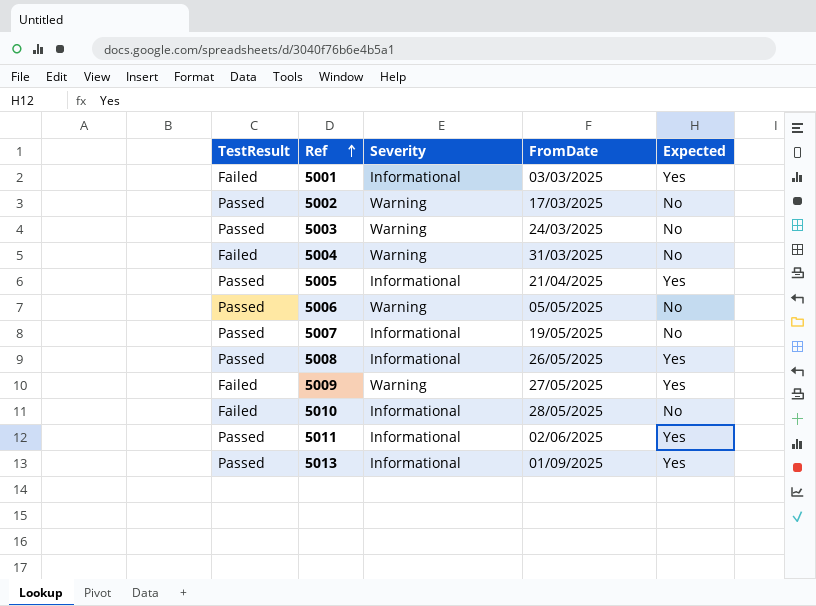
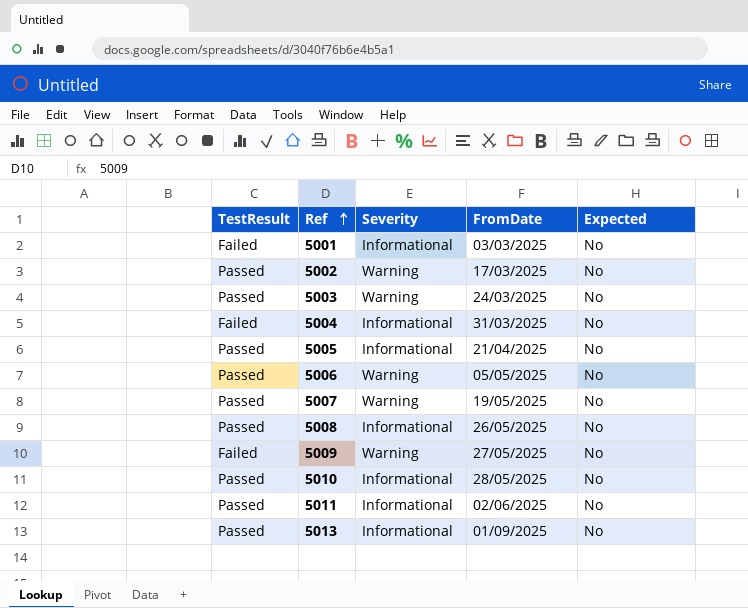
5001 | Expected: Yes -> No
5004 | Severity: Warning -> Informational
5005 | Expected: Yes -> No
5007 | Severity: Informational -> Warning
5008 | Expected: Yes -> No
5009 | Expected: Yes -> No
5010 | TestResult: Failed -> Passed
5011 | Expected: Yes -> No
5013 | Expected: Yes -> No

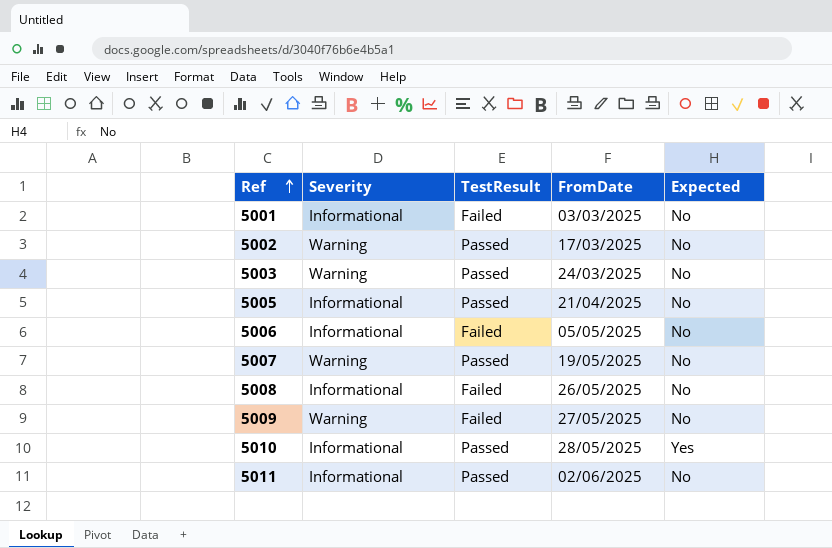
column TestResult | position: 1 -> 3
row 5004: Failed | Informational | 31/03/2025 | No -> none
row 5013: Passed | Informational | 01/09/2025 | No -> none
5006 | Severity: Warning -> Informational
5006 | TestResult: Passed -> Failed
5008 | TestResult: Passed -> Failed
5010 | Expected: No -> Yes

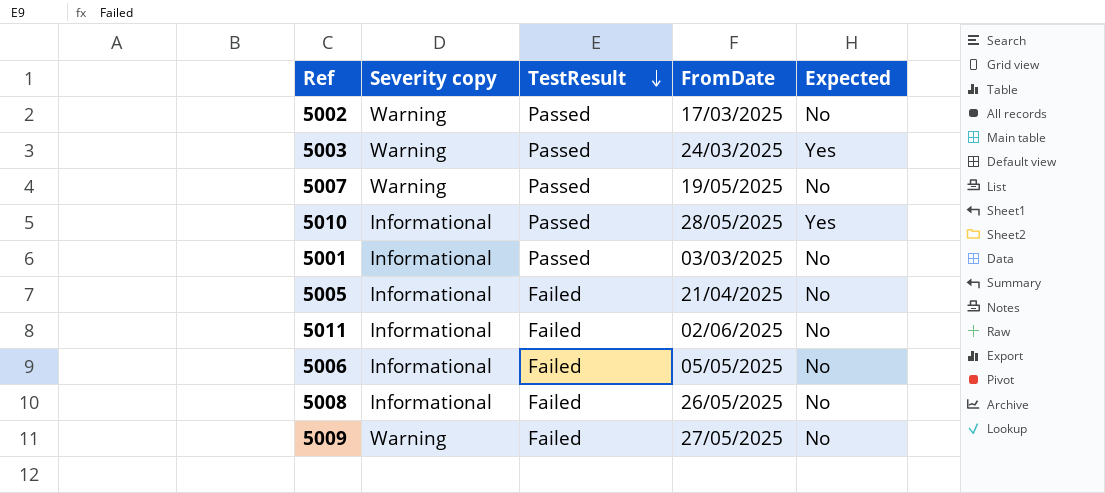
row order: Ref ascending -> TestResult descending
column name: Severity -> Severity copy
5003 | Expected: No -> Yes
5001 | TestResult: Failed -> Passed
5005 | TestResult: Passed -> Failed
5011 | TestResult: Passed -> Failed

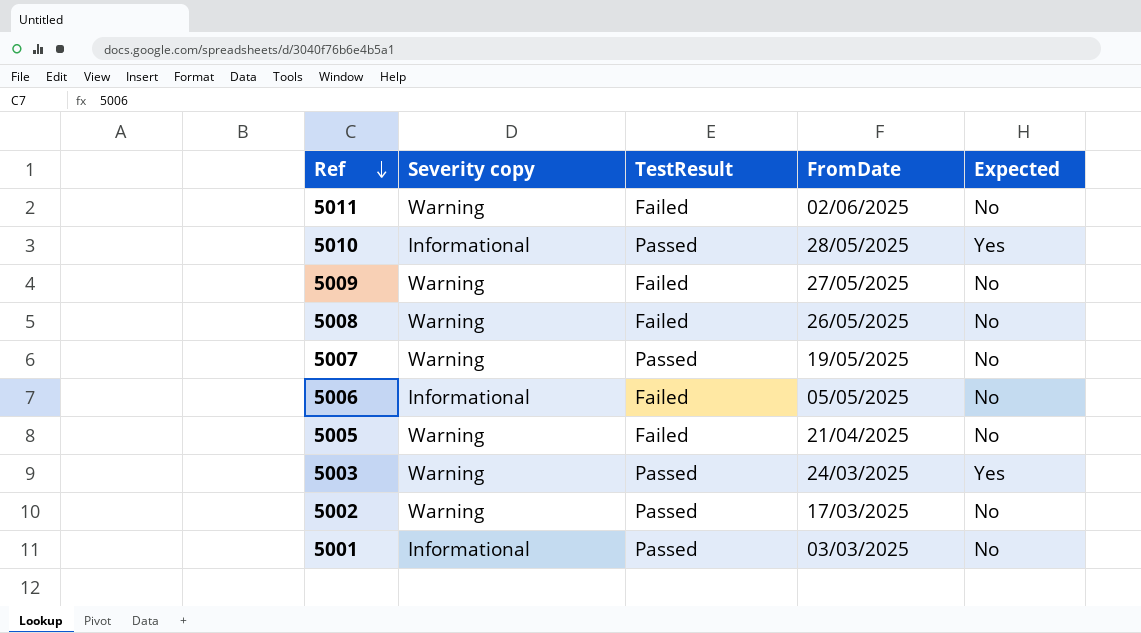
row order: TestResult descending -> Ref descending
5011 | Severity copy: Informational -> Warning
5008 | Severity copy: Informational -> Warning
5005 | Severity copy: Informational -> Warning

